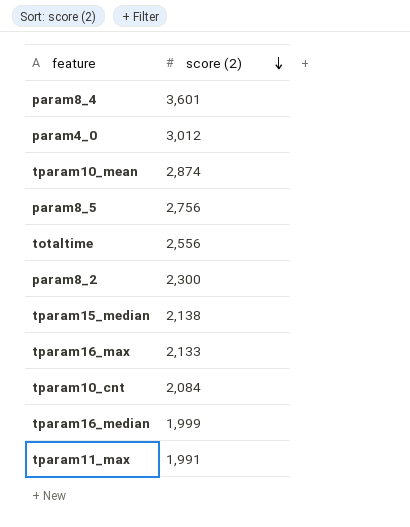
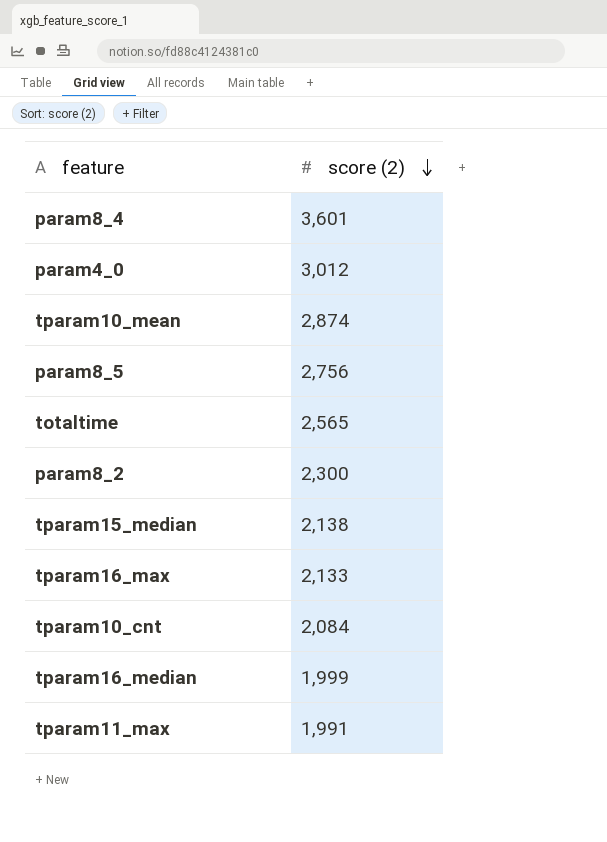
totaltime | score (2): 2,556 -> 2,565

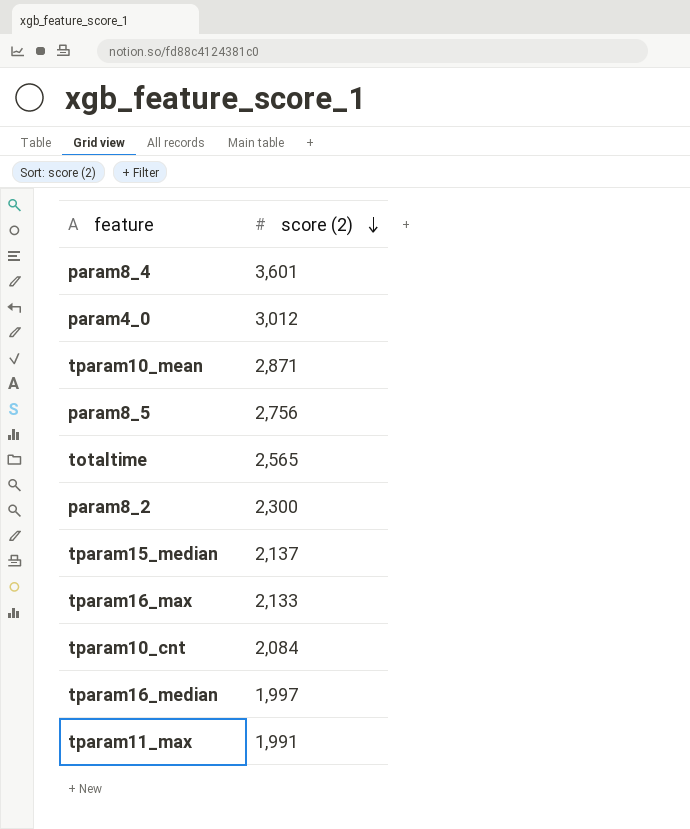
tparam10_mean | score (2): 2,874 -> 2,871
tparam15_median | score (2): 2,138 -> 2,137
tparam16_median | score (2): 1,999 -> 1,997

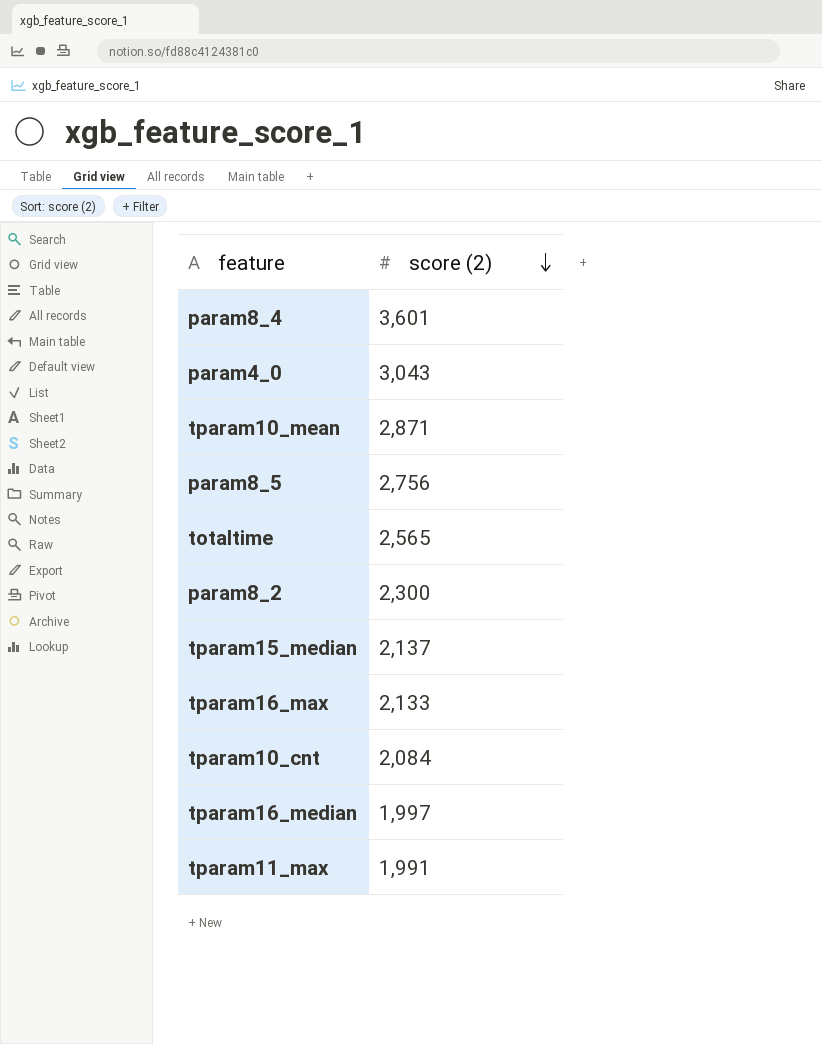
param4_0 | score (2): 3,012 -> 3,043

